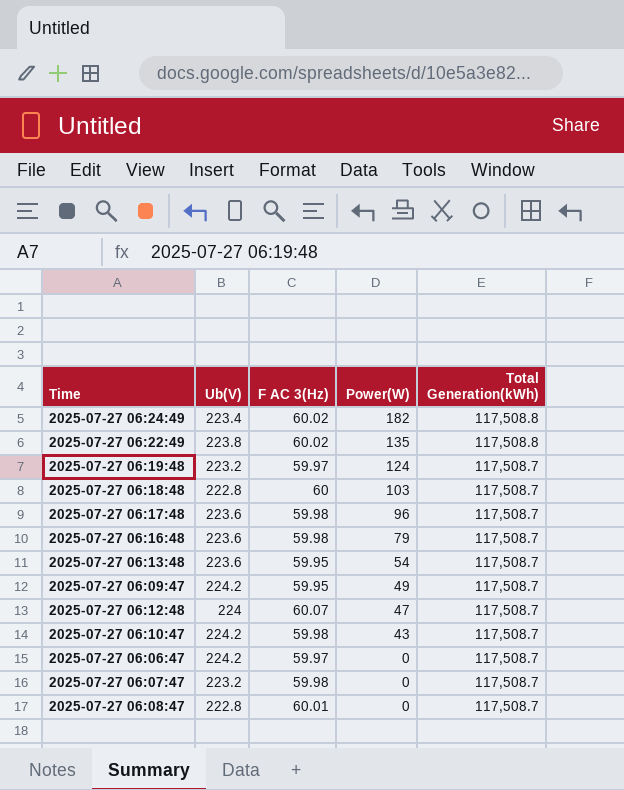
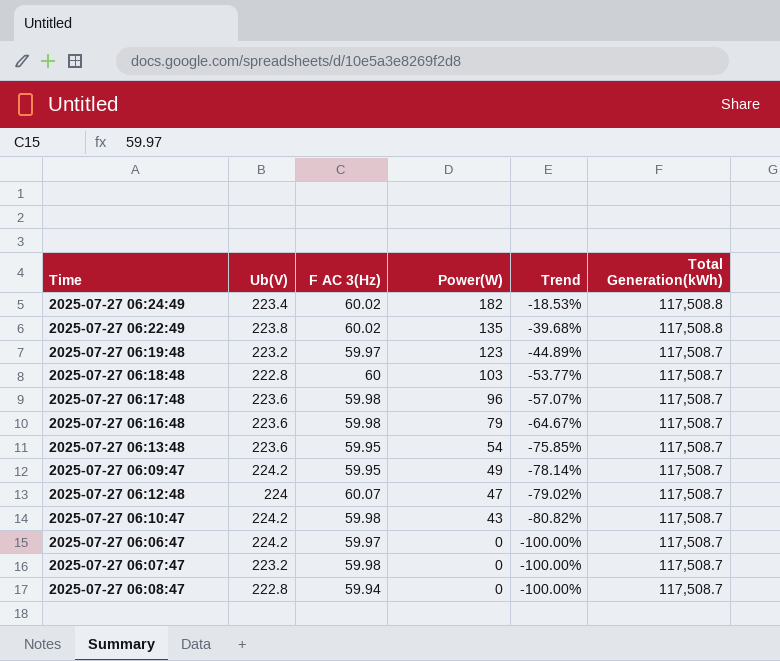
column Trend | formula: none -> ([Power(W)] - [Ub(V)]) / [Ub(V)]
2025-07-27 06:19:48 | Power(W): 124 -> 123
2025-07-27 06:08:47 | F AC 3(Hz): 60.01 -> 59.94

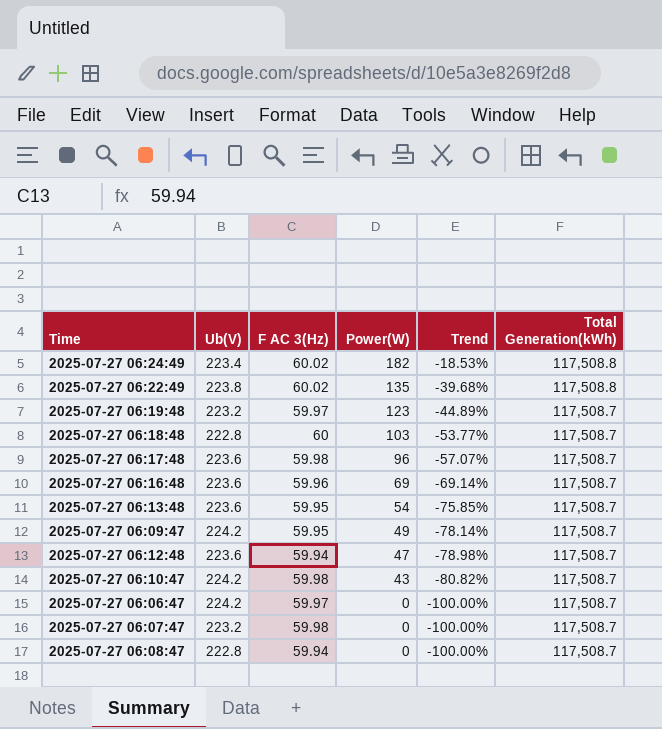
2025-07-27 06:16:48 | F AC 3(Hz): 59.98 -> 59.96
2025-07-27 06:16:48 | Power(W): 79 -> 69
2025-07-27 06:16:48 | Trend: -64.67% -> -69.14%
2025-07-27 06:12:48 | Ub(V): 224 -> 223.6
2025-07-27 06:12:48 | F AC 3(Hz): 60.07 -> 59.94
2025-07-27 06:12:48 | Trend: -79.02% -> -78.98%

